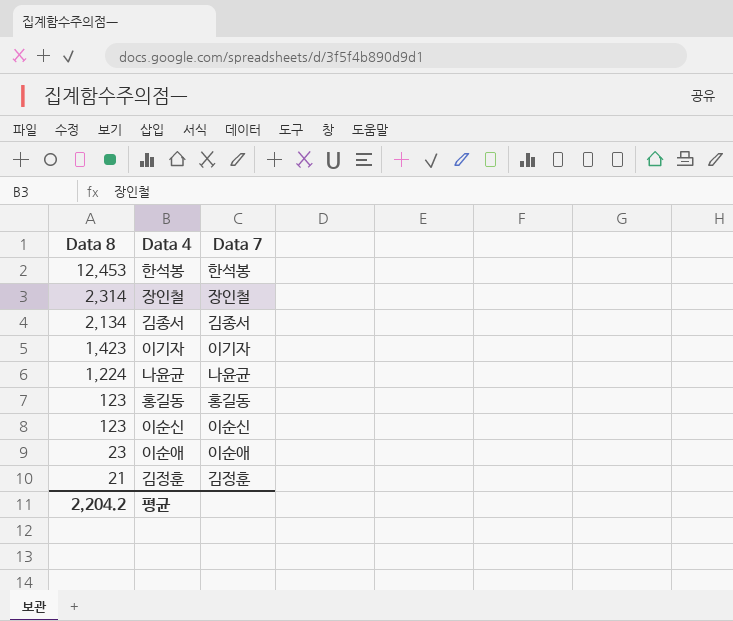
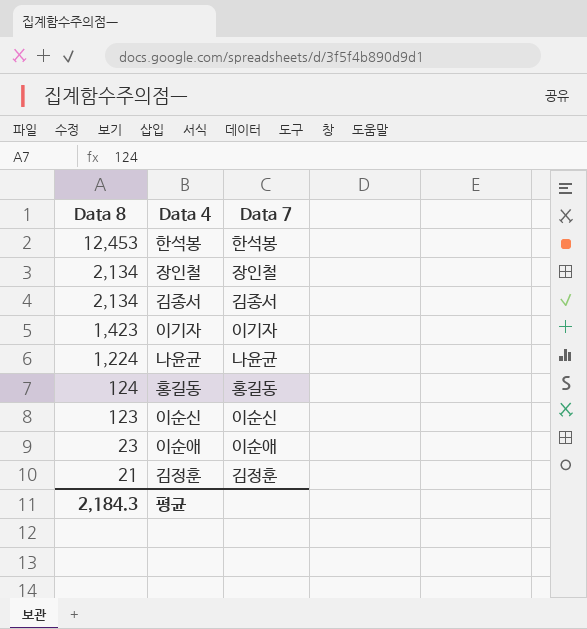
장인철 | Data 8: 2,314 -> 2,134
홍길동 | Data 8: 123 -> 124
평균 | Data 8: 2,204.2 -> 2,184.3

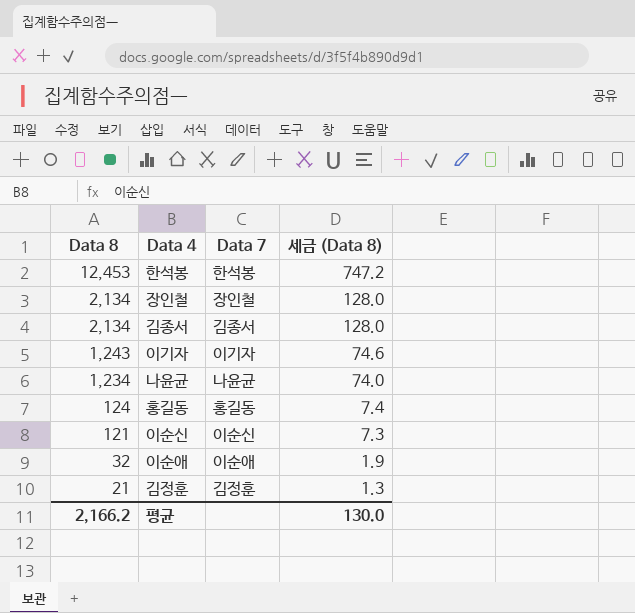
column 세금 (Data 8) | formula: none -> [Data 8] * 0.06
이기자 | Data 8: 1,423 -> 1,243
나윤균 | Data 8: 1,224 -> 1,234
이순신 | Data 8: 123 -> 121
이순애 | Data 8: 23 -> 32
평균 | Data 8: 2,184.3 -> 2,166.2

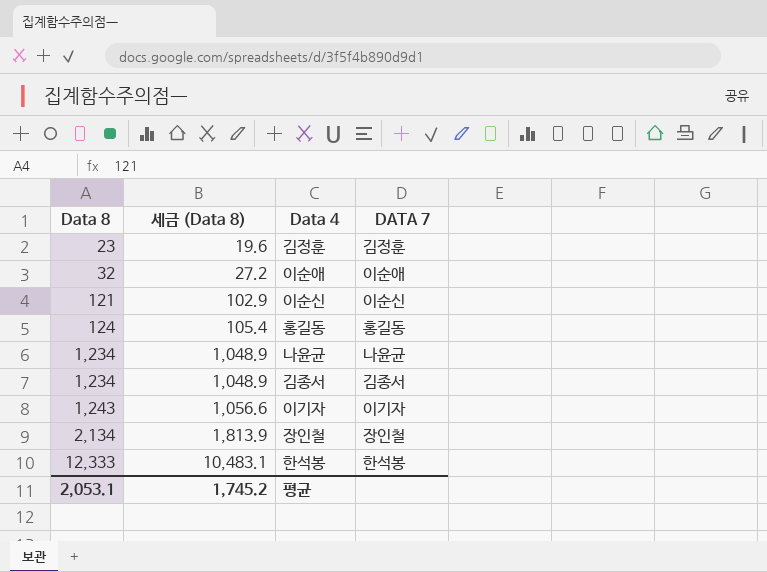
row order: Data 8 descending -> Data 8 ascending
column 세금 (Data 8) | formula: [Data 8] * 0.06 -> [Data 8] * 0.85
column 세금 (Data 8) | position: 4 -> 2
column name: Data 7 -> DATA 7
김정훈 | Data 8: 21 -> 23
김종서 | Data 8: 2,134 -> 1,234
한석봉 | Data 8: 12,453 -> 12,333
평균 | Data 8: 2,166.2 -> 2,053.1
평균 | 세금 (Data 8): 130.0 -> 1,745.2

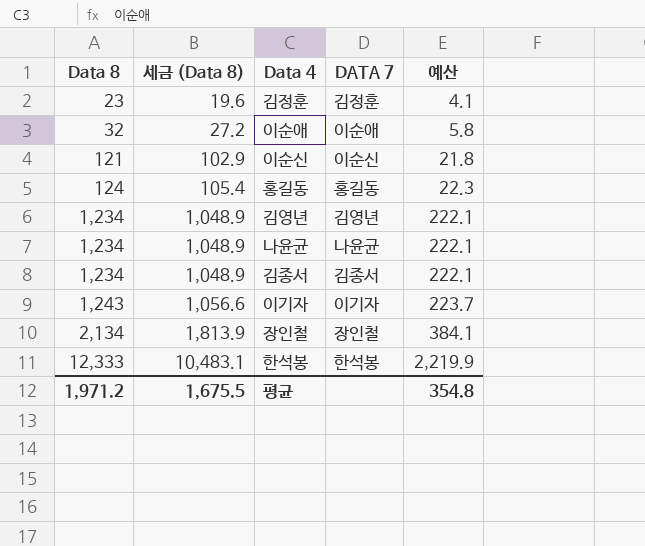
column 예산 | formula: none -> [Data 8] * 0.18
row 김영년: none -> 1,234 | 1,048.9 | 김영년 | 222.1
평균 | Data 8: 2,053.1 -> 1,971.2
평균 | 세금 (Data 8): 1,745.2 -> 1,675.5

